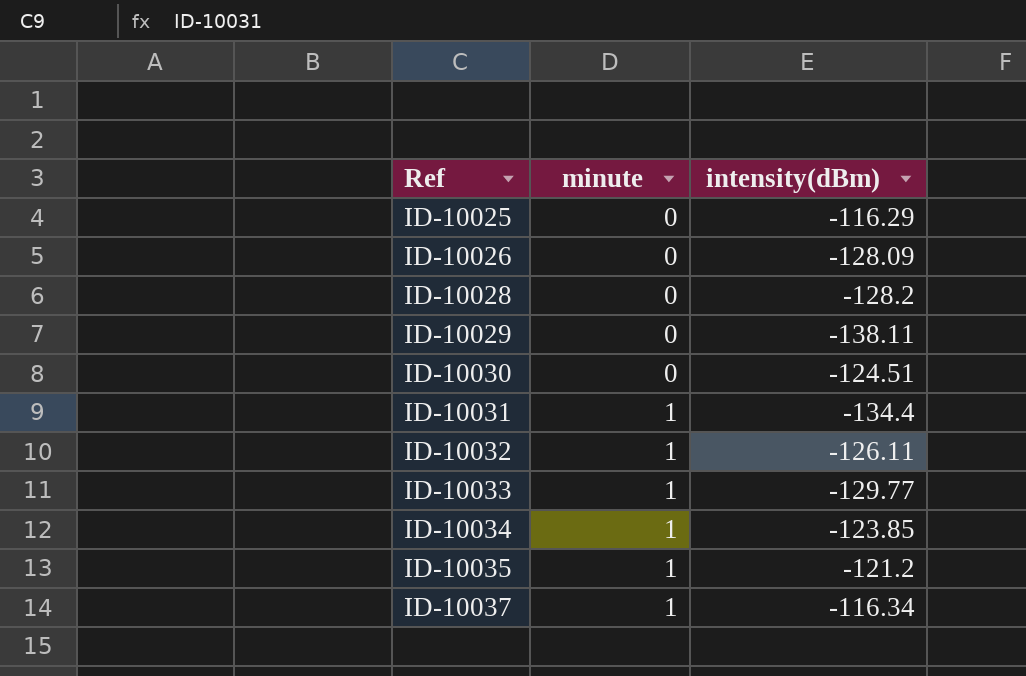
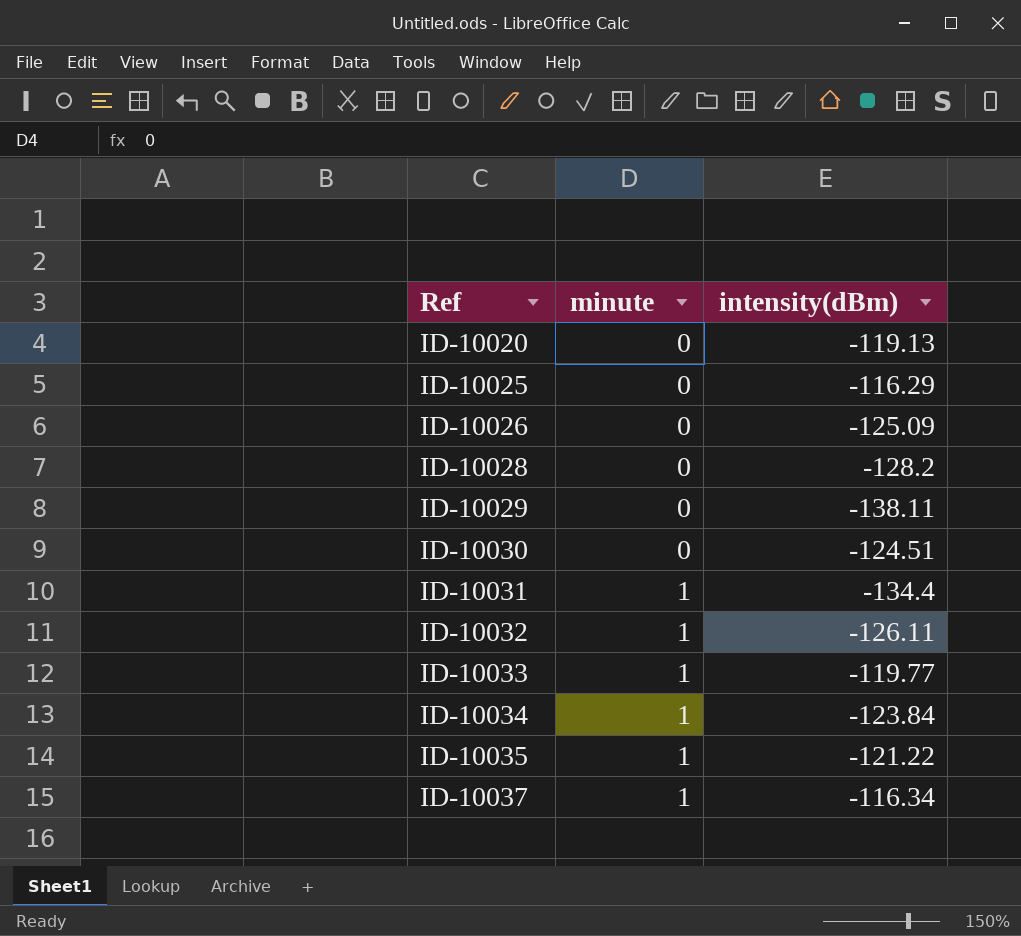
row ID-10020: none -> 0 | -119.13
ID-10026 | intensity(dBm): -128.09 -> -125.09
ID-10033 | intensity(dBm): -129.77 -> -119.77
ID-10034 | intensity(dBm): -123.85 -> -123.84
ID-10035 | intensity(dBm): -121.2 -> -121.22

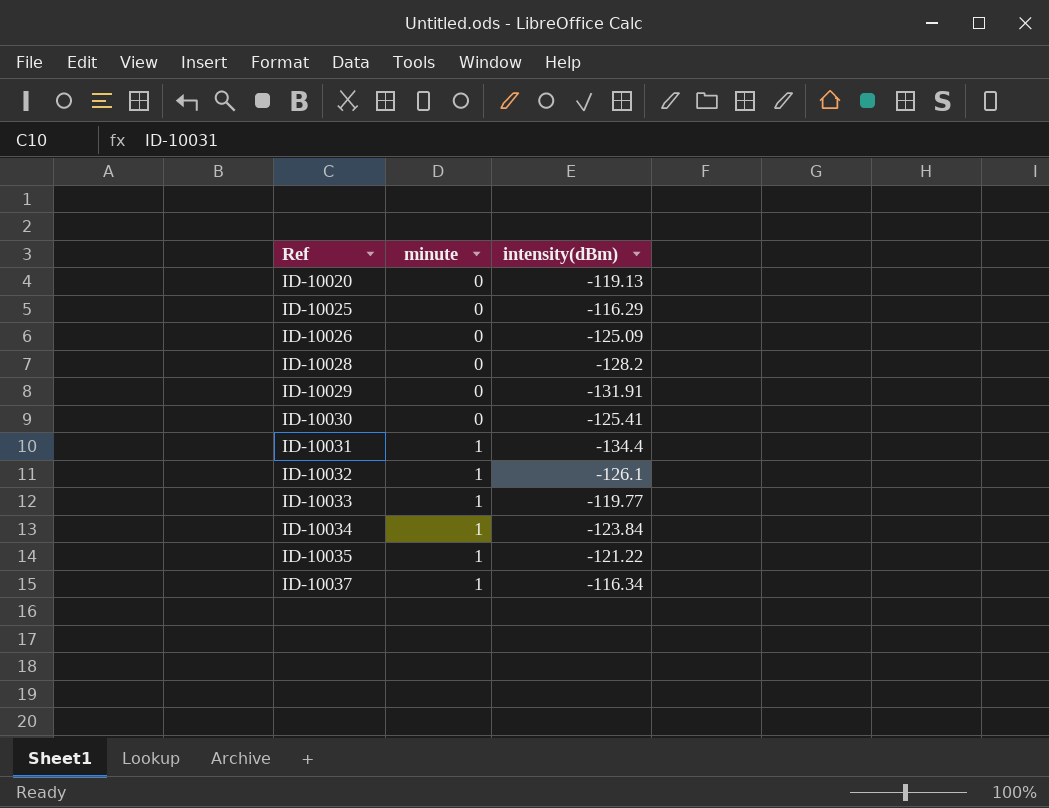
ID-10029 | intensity(dBm): -138.11 -> -131.91
ID-10030 | intensity(dBm): -124.51 -> -125.41
ID-10032 | intensity(dBm): -126.11 -> -126.1

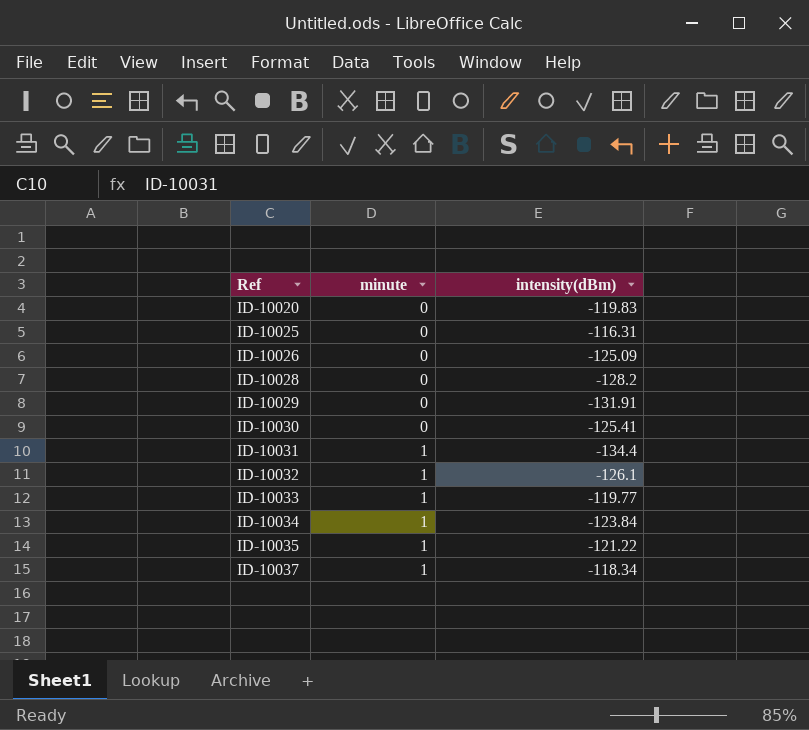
ID-10020 | intensity(dBm): -119.13 -> -119.83
ID-10025 | intensity(dBm): -116.29 -> -116.31
ID-10037 | intensity(dBm): -116.34 -> -118.34

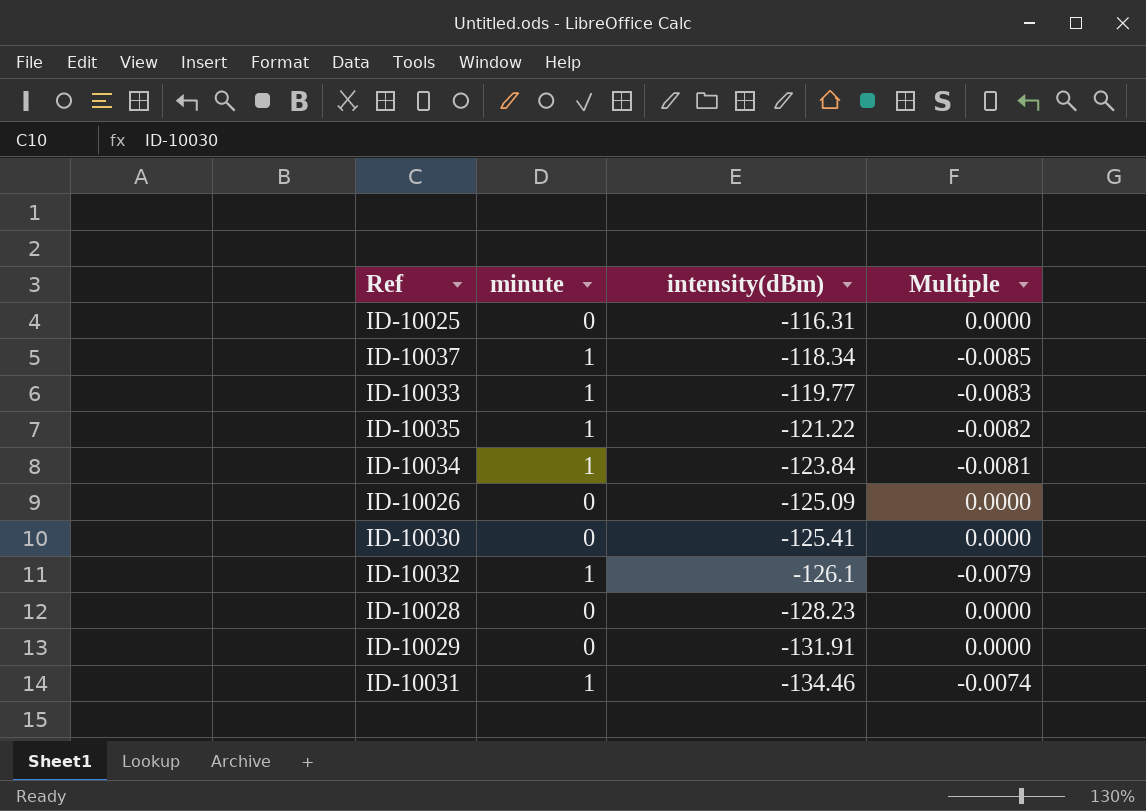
row order: Ref ascending -> intensity(dBm) descending
column Multiple | formula: none -> [minute] / [intensity(dBm)]
row ID-10020: 0 | -119.83 -> none
ID-10028 | intensity(dBm): -128.2 -> -128.23
ID-10031 | intensity(dBm): -134.4 -> -134.46

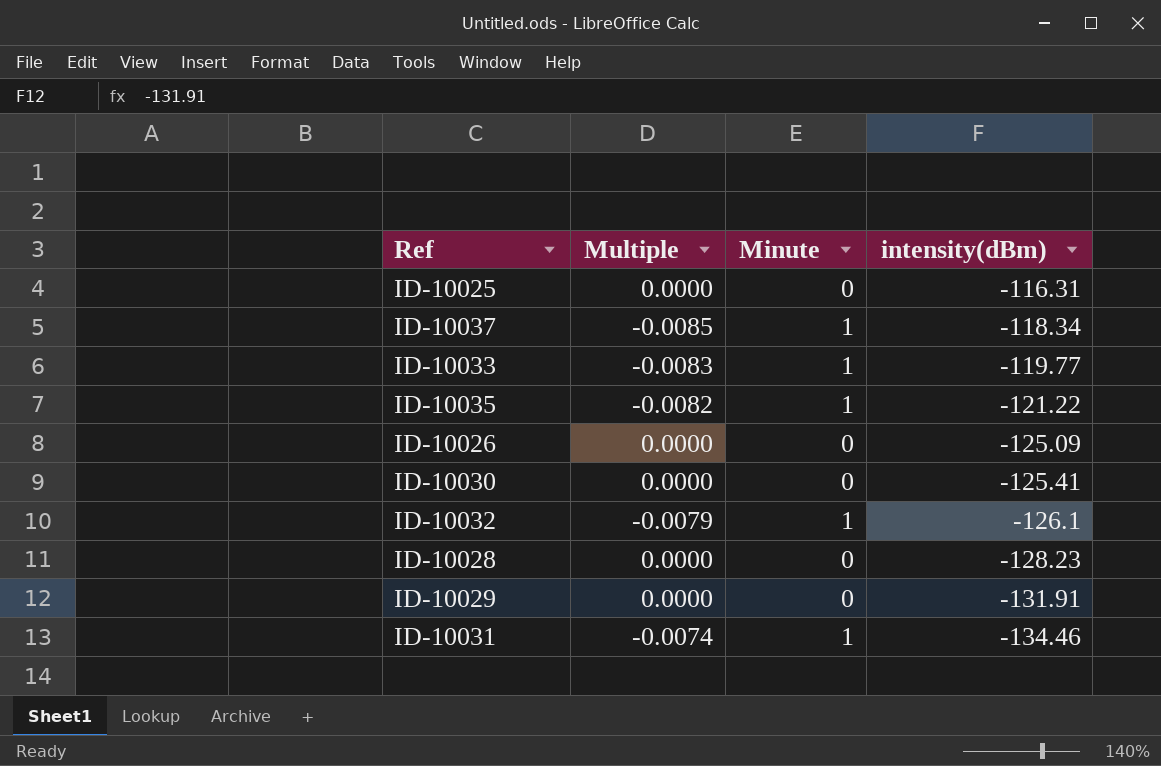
column Multiple | position: 4 -> 2
column name: minute -> Minute
row ID-10034: 1 | -123.84 | -0.0081 -> none

